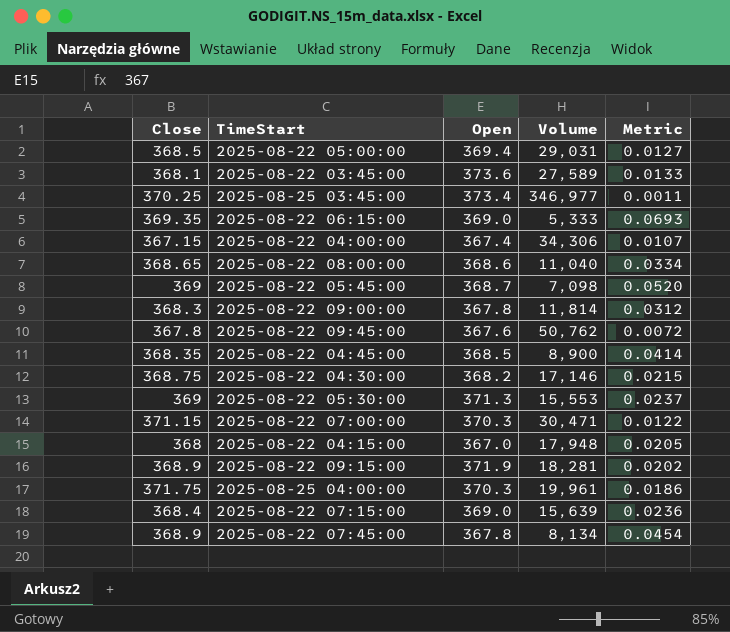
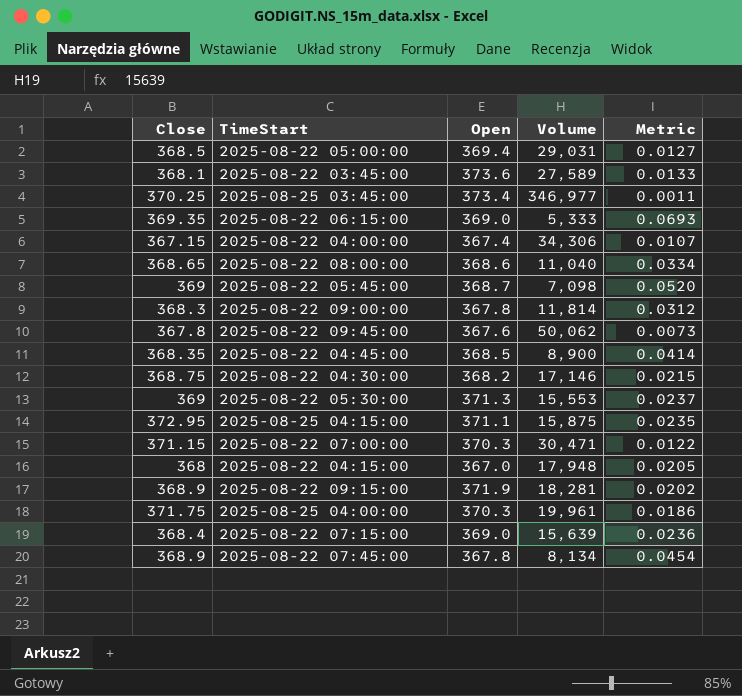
2025-08-22 09:45:00 | Volume: 50,762 -> 50,062
2025-08-22 09:45:00 | Metric: 0.0072 -> 0.0073
row 2025-08-25 04:15:00: none -> 372.95 | 371.1 | 15,875 | 0.0235

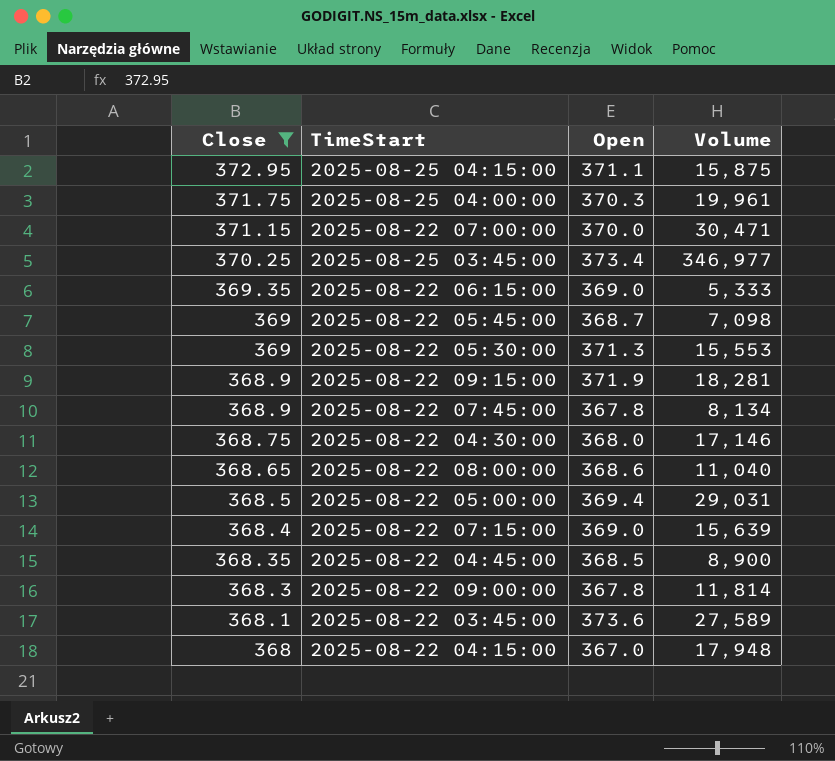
filter: none -> Close >= 368
row order: none -> Close descending
column Metric | formula: [Close] / [Volume] -> none
2025-08-22 07:00:00 | Open: 370.3 -> 370.0
2025-08-22 04:30:00 | Open: 368.2 -> 368.0

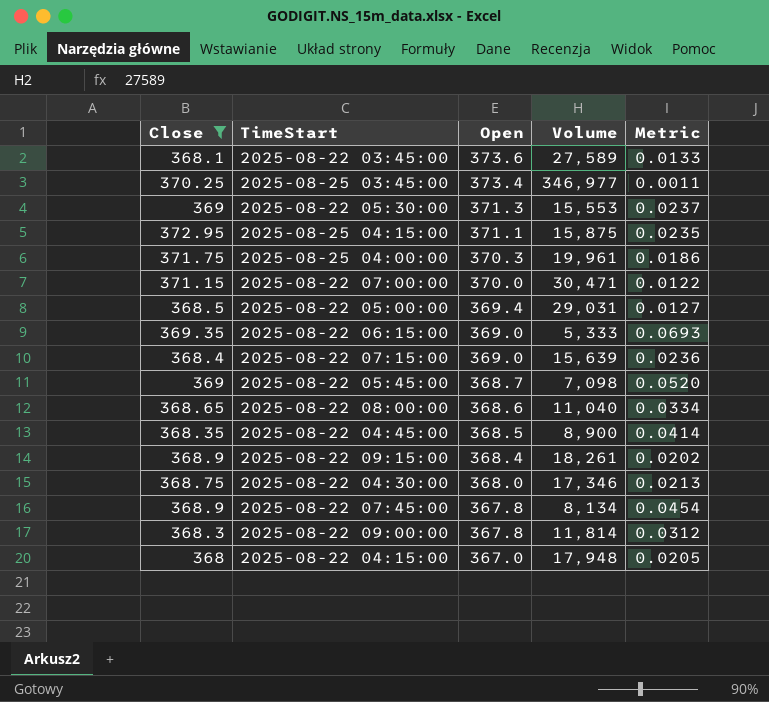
row order: Close descending -> Open descending
column Metric | formula: none -> [Close] / [Volume]
2025-08-22 09:15:00 | Open: 371.9 -> 368.4
2025-08-22 09:15:00 | Volume: 18,281 -> 18,261
2025-08-22 04:30:00 | Volume: 17,146 -> 17,346

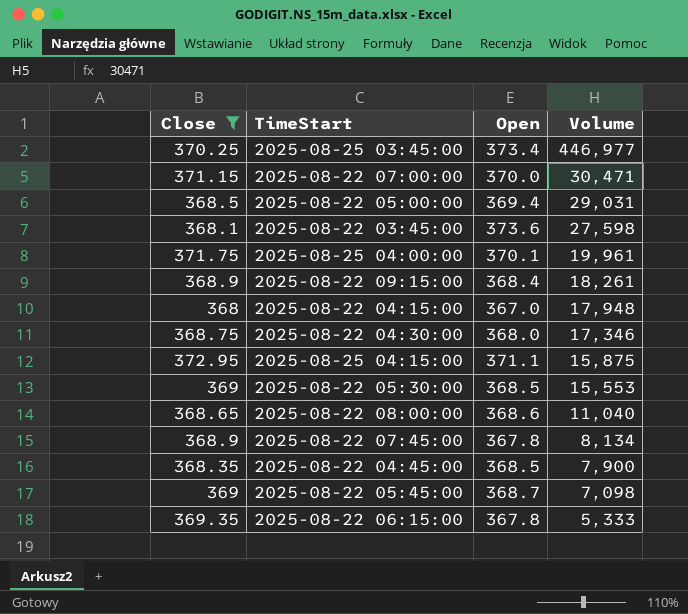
row order: Open descending -> Volume descending
column Metric | formula: [Close] / [Volume] -> none
row 2025-08-22 07:15:00: 368.4 | 369.0 | 15,639 | 0.0236 -> none
row 2025-08-22 09:00:00: 368.3 | 367.8 | 11,814 | 0.0312 -> none
2025-08-25 03:45:00 | Volume: 346,977 -> 446,977
2025-08-22 03:45:00 | Volume: 27,589 -> 27,598
2025-08-25 04:00:00 | Open: 370.3 -> 370.1
2025-08-22 05:30:00 | Open: 371.3 -> 368.5
2025-08-22 04:45:00 | Volume: 8,900 -> 7,900
2025-08-22 06:15:00 | Open: 369.0 -> 367.8

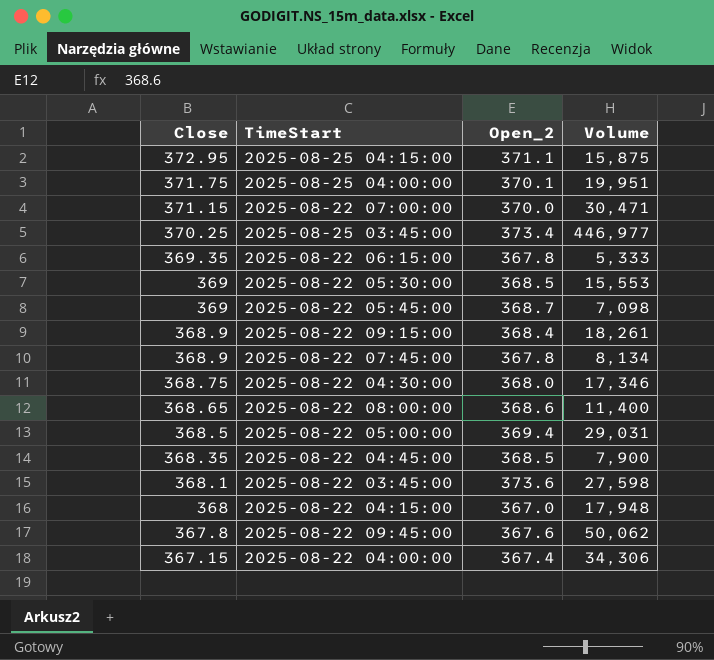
filter: Close >= 368 -> none
row order: Volume descending -> Close descending
column name: Open -> Open_2
2025-08-25 04:00:00 | Volume: 19,961 -> 19,951
2025-08-22 08:00:00 | Volume: 11,040 -> 11,400

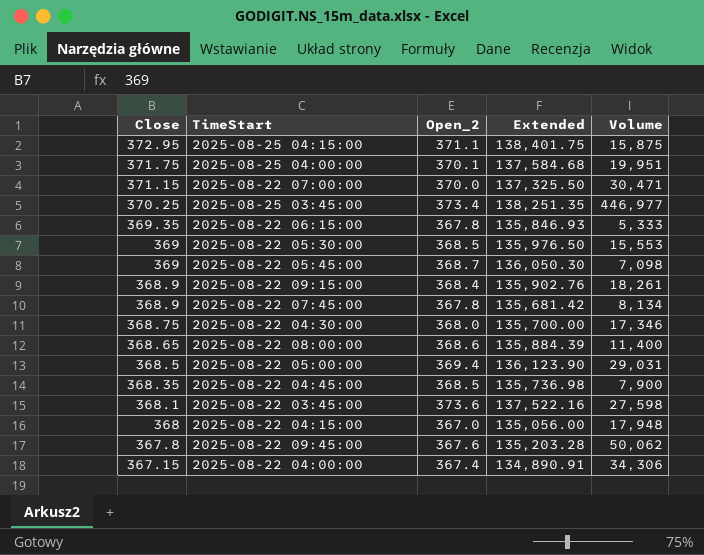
column Extended | formula: none -> [Close] * [Open_2]

